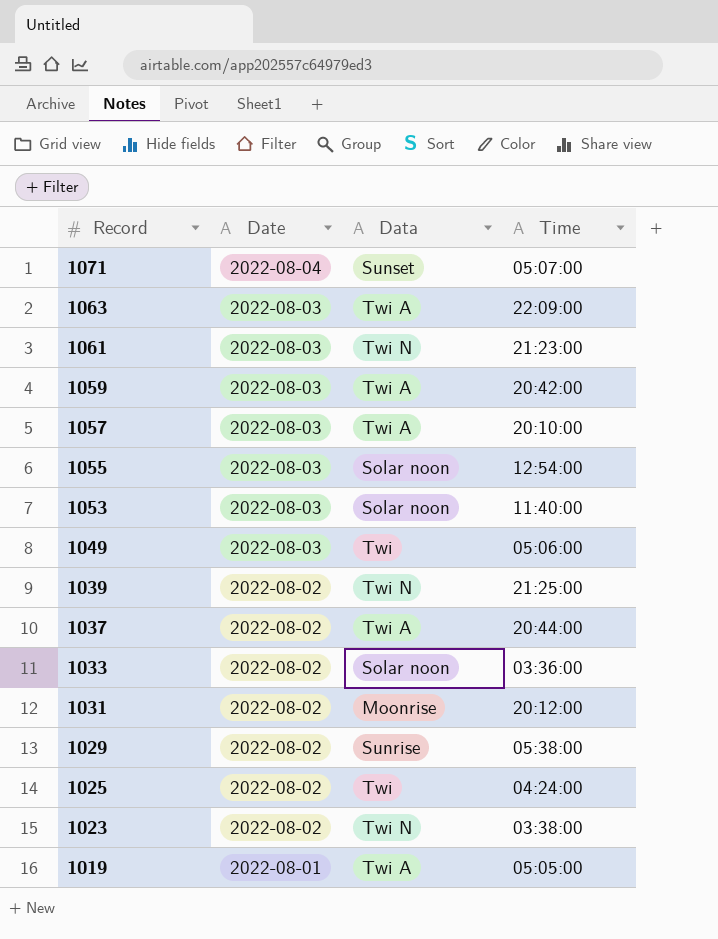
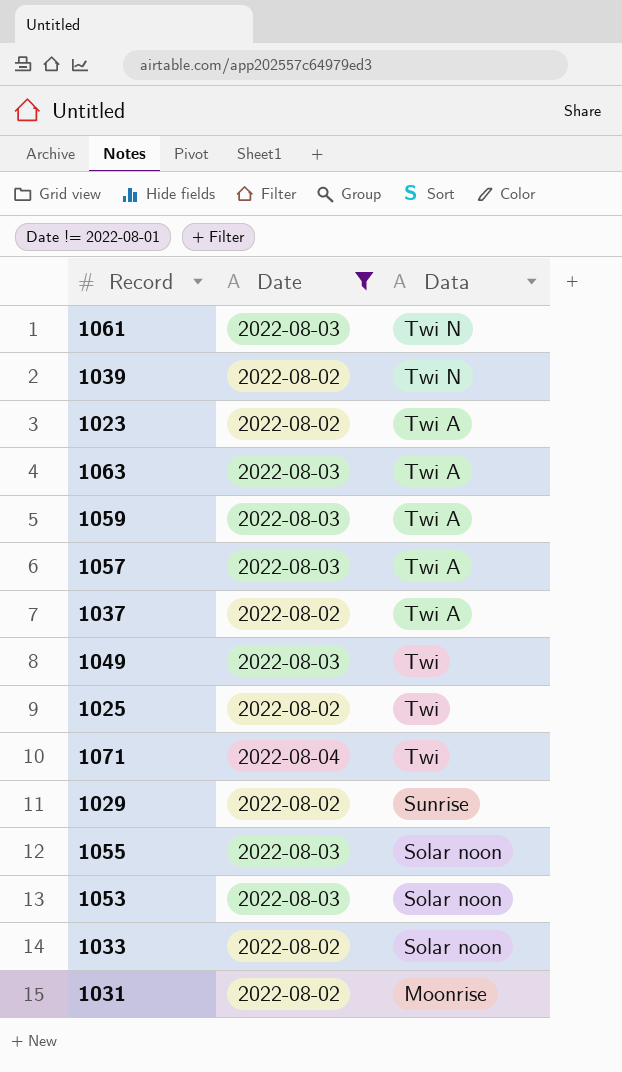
filter: none -> Date != 2022-08-01
row order: Record descending -> Data descending
column Time | position: 4 -> none
1023 | Data: Twi N -> Twi A
1071 | Data: Sunset -> Twi

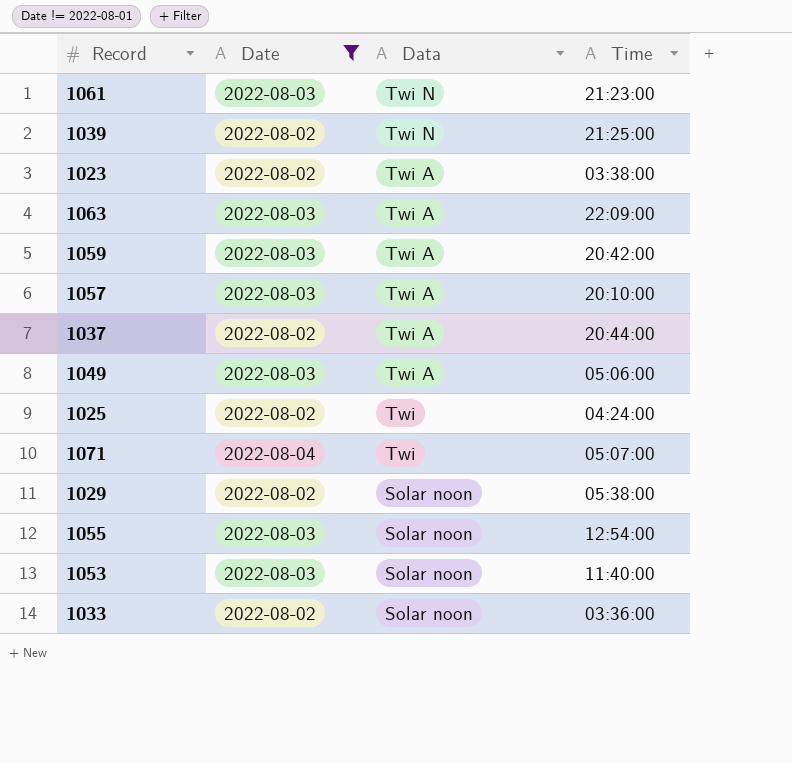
column Time | position: none -> 4
row 1031: 2022-08-02 | Moonrise -> none
1049 | Data: Twi -> Twi A
1029 | Data: Sunrise -> Solar noon

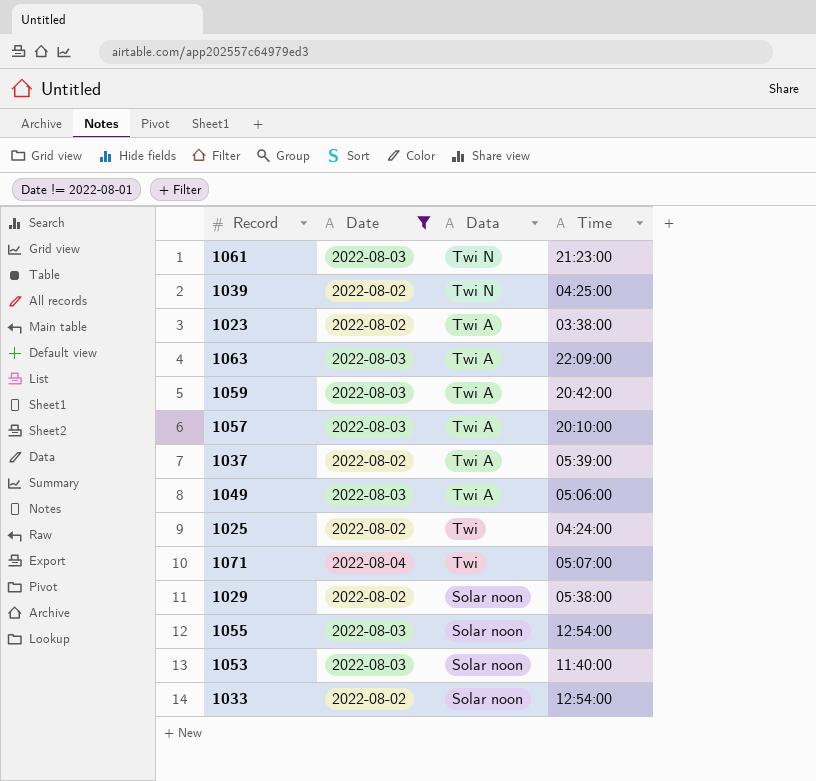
1039 | Time: 21:25:00 -> 04:25:00
1037 | Time: 20:44:00 -> 05:39:00
1033 | Time: 03:36:00 -> 12:54:00

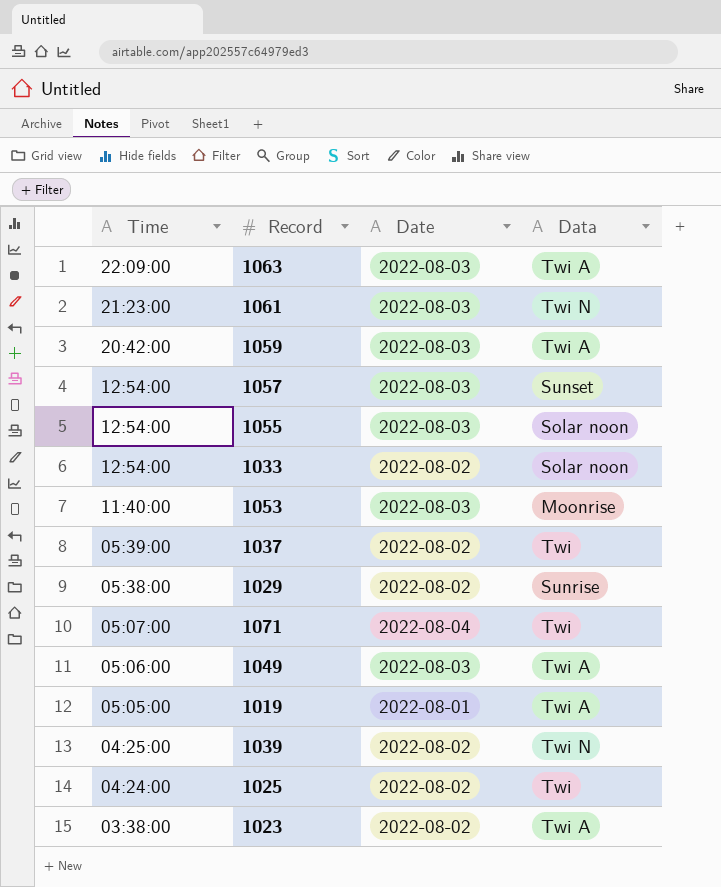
filter: Date != 2022-08-01 -> none
row order: Data descending -> Time descending
column Time | position: 4 -> 1
1057 | Time: 20:10:00 -> 12:54:00
1057 | Data: Twi A -> Sunset
1053 | Data: Solar noon -> Moonrise
1037 | Data: Twi A -> Twi
1029 | Data: Solar noon -> Sunrise

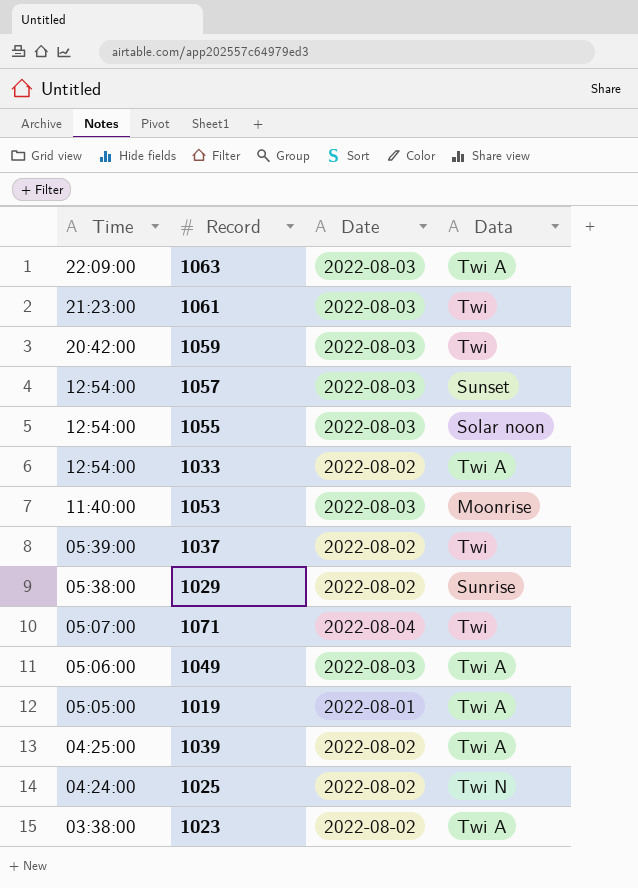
1061 | Data: Twi N -> Twi
1059 | Data: Twi A -> Twi
1033 | Data: Solar noon -> Twi A
1039 | Data: Twi N -> Twi A
1025 | Data: Twi -> Twi N

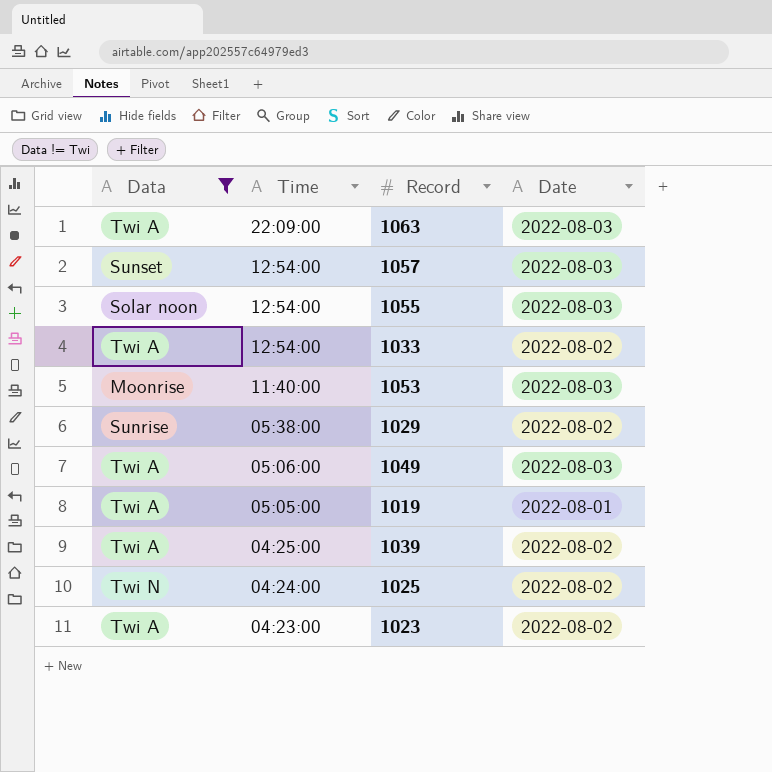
filter: none -> Data != Twi
column Data | position: 4 -> 1
1023 | Time: 03:38:00 -> 04:23:00

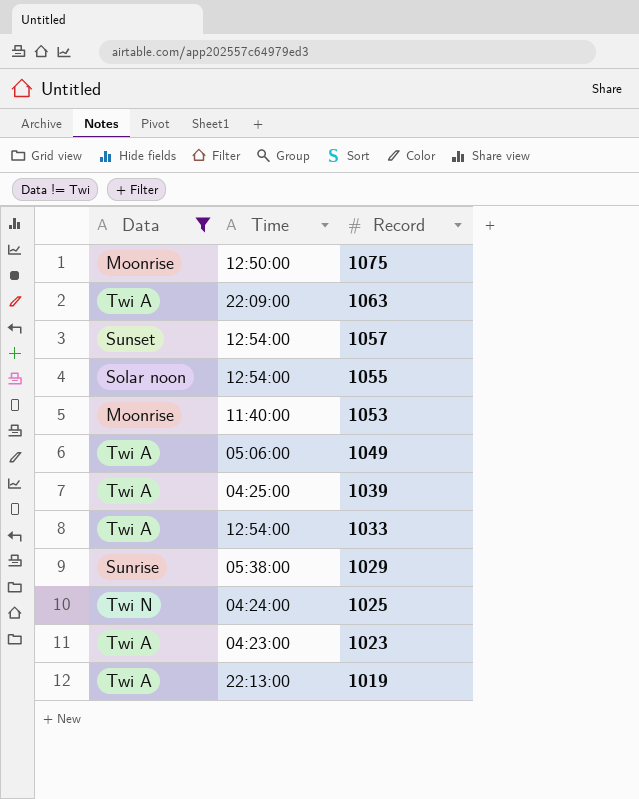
row order: Time descending -> Record descending
column Date | position: 4 -> none
row 1075: none -> Moonrise | 12:50:00
1019 | Time: 05:05:00 -> 22:13:00

